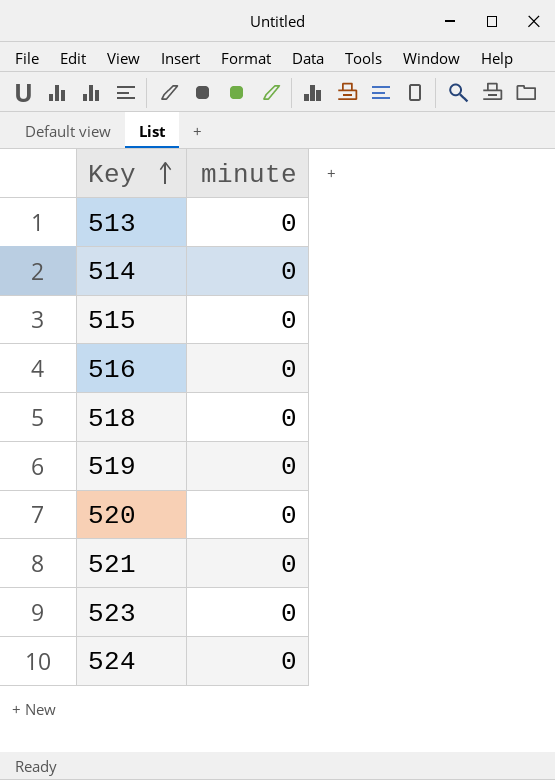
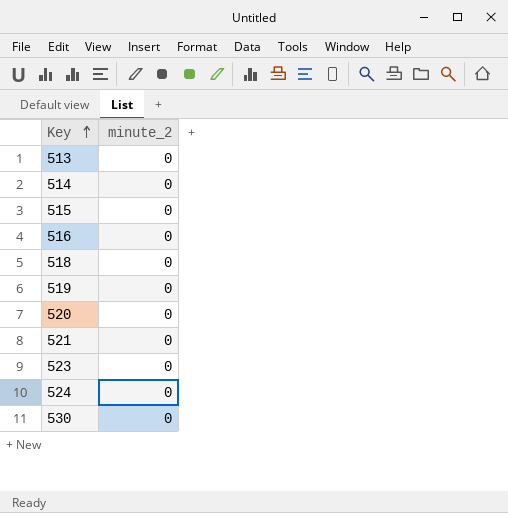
column name: minute -> minute_2
row 530: none -> 0

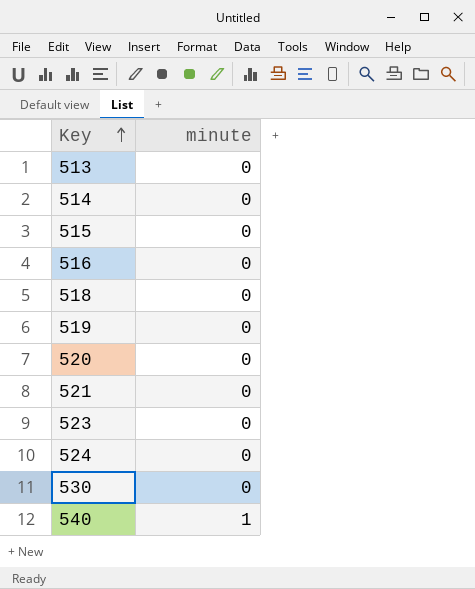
column name: minute_2 -> minute
row 540: none -> 1

